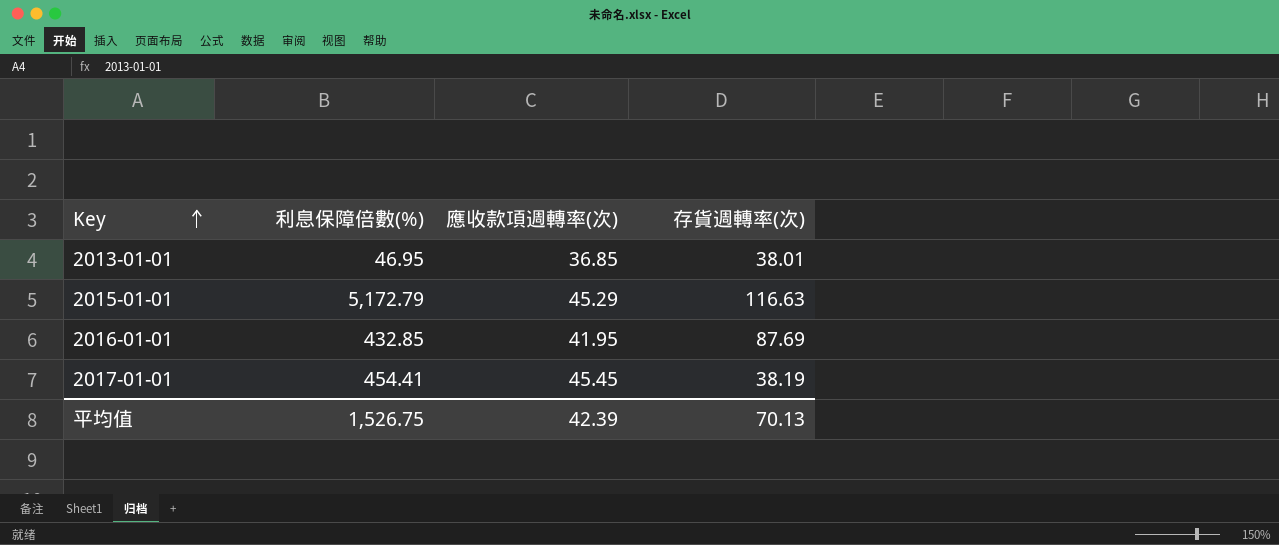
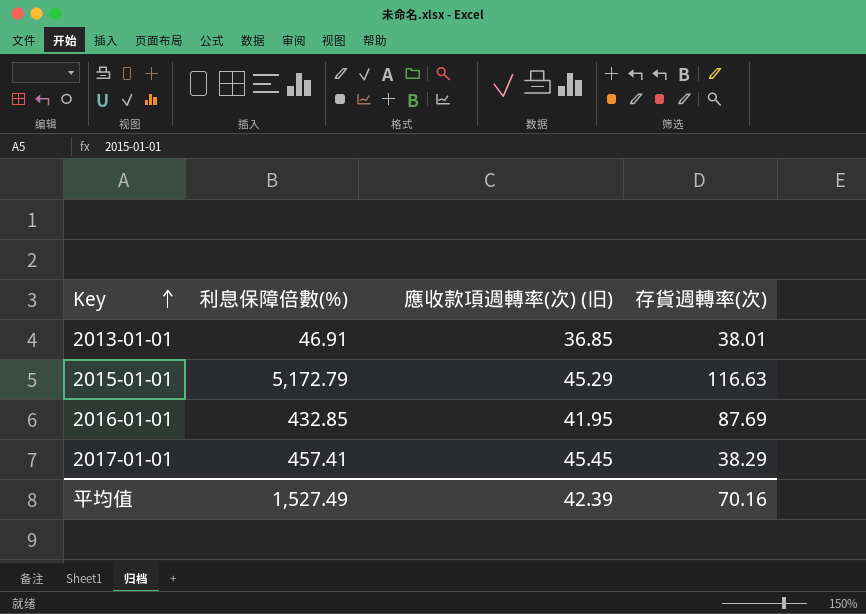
column name: 應收款項週轉率(次) -> 應收款項週轉率(次) (旧)
2013-01-01 | 利息保障倍數(%): 46.95 -> 46.91
2017-01-01 | 利息保障倍數(%): 454.41 -> 457.41
2017-01-01 | 存貨週轉率(次): 38.19 -> 38.29
平均值 | 利息保障倍數(%): 1,526.75 -> 1,527.49
平均值 | 存貨週轉率(次): 70.13 -> 70.16

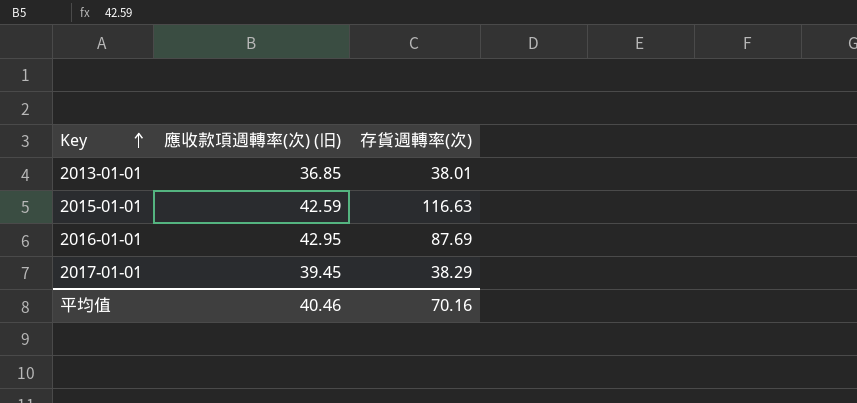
column 利息保障倍數(%) | position: 2 -> none
2015-01-01 | 應收款項週轉率(次) (旧): 45.29 -> 42.59
2016-01-01 | 應收款項週轉率(次) (旧): 41.95 -> 42.95
2017-01-01 | 應收款項週轉率(次) (旧): 45.45 -> 39.45
平均值 | 應收款項週轉率(次) (旧): 42.39 -> 40.46

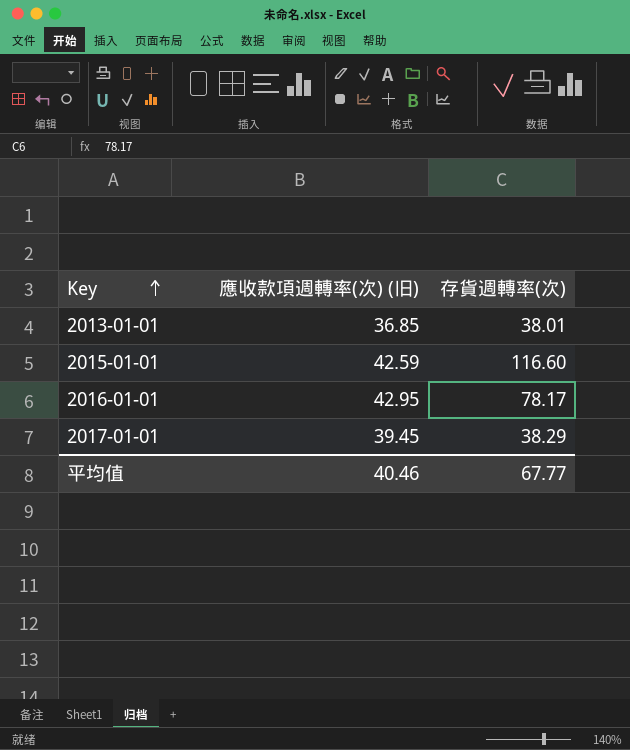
2015-01-01 | 存貨週轉率(次): 116.63 -> 116.60
2016-01-01 | 存貨週轉率(次): 87.69 -> 78.17
平均值 | 存貨週轉率(次): 70.16 -> 67.77

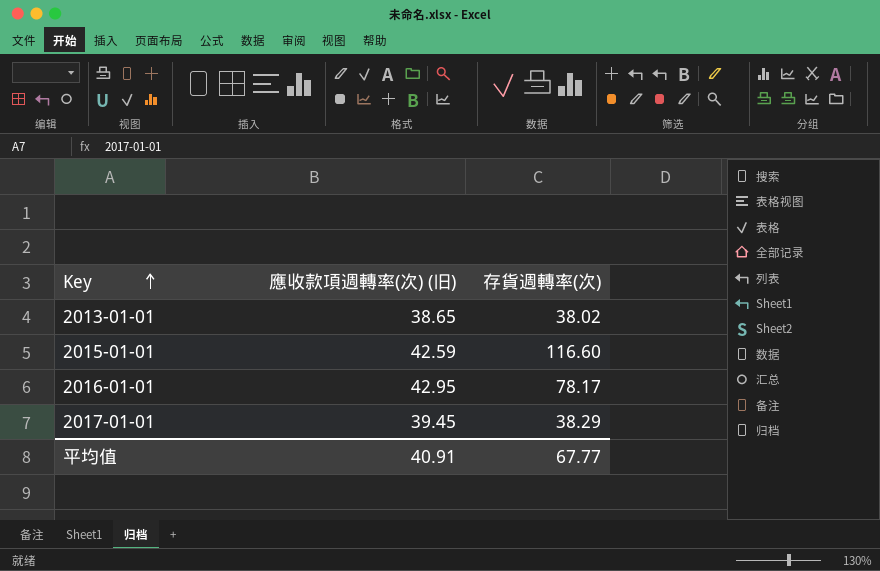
2013-01-01 | 應收款項週轉率(次) (旧): 36.85 -> 38.65
2013-01-01 | 存貨週轉率(次): 38.01 -> 38.02
平均值 | 應收款項週轉率(次) (旧): 40.46 -> 40.91

